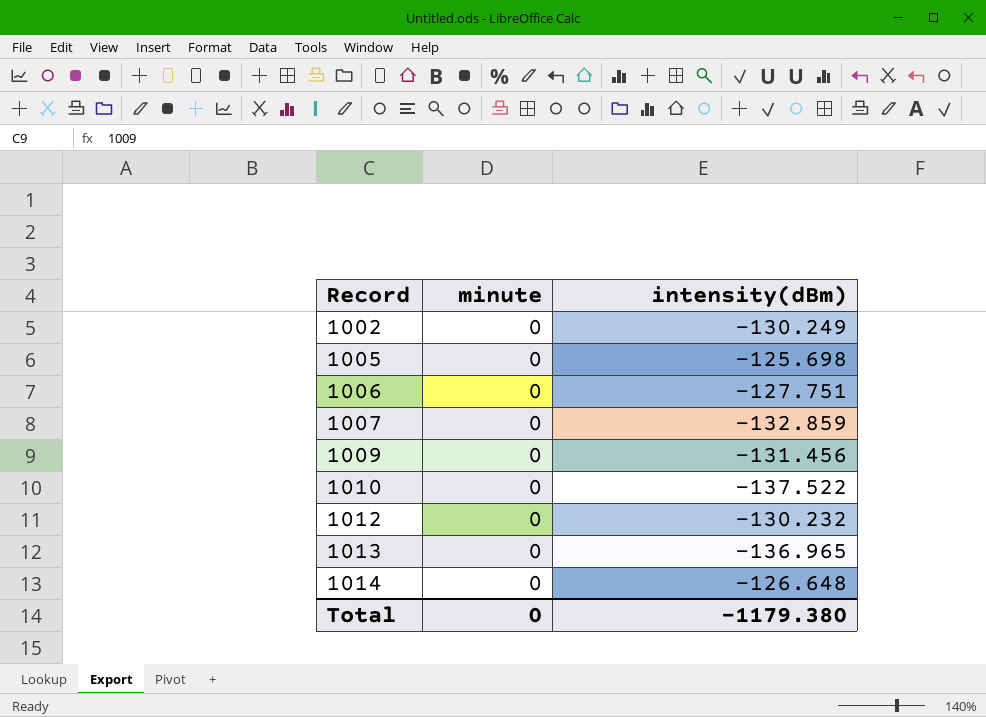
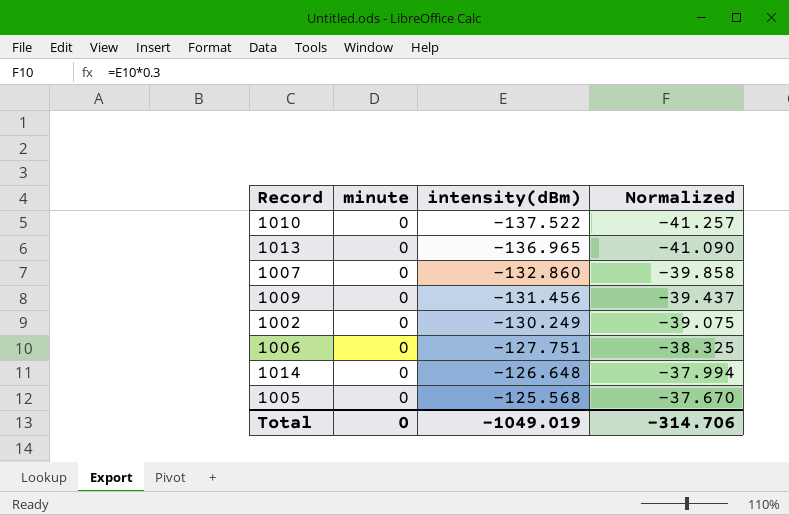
row order: Record ascending -> intensity(dBm) ascending
column Normalized | formula: none -> [intensity(dBm)] * 0.3
row 1012: 0 | -130.232 -> none
1007 | intensity(dBm): -132.859 -> -132.860
1005 | intensity(dBm): -125.698 -> -125.568
Total | intensity(dBm): -1179.380 -> -1049.019

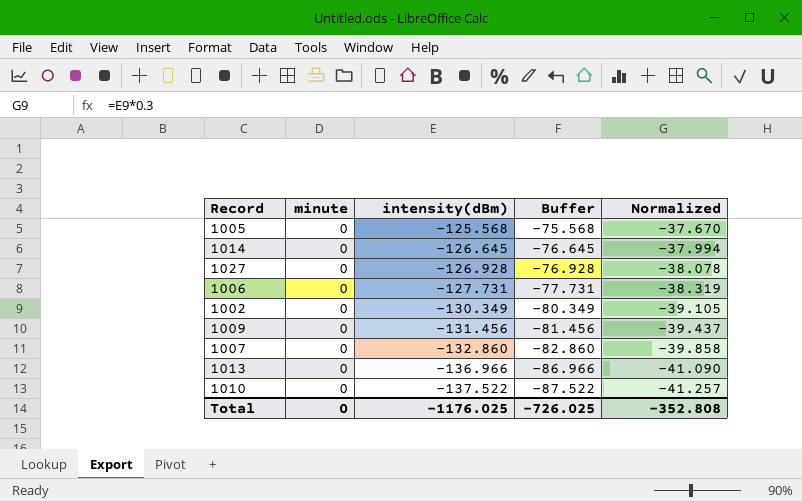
row order: intensity(dBm) ascending -> intensity(dBm) descending
column Buffer | formula: none -> [intensity(dBm)] + 50
1014 | intensity(dBm): -126.648 -> -126.645
row 1027: none -> 0 | -126.928 | -76.928 | -38.078
1006 | intensity(dBm): -127.751 -> -127.731
1006 | Normalized: -38.325 -> -38.319
1002 | intensity(dBm): -130.249 -> -130.349
1002 | Normalized: -39.075 -> -39.105
1013 | intensity(dBm): -136.965 -> -136.966
Total | intensity(dBm): -1049.019 -> -1176.025
Total | Normalized: -314.706 -> -352.808

